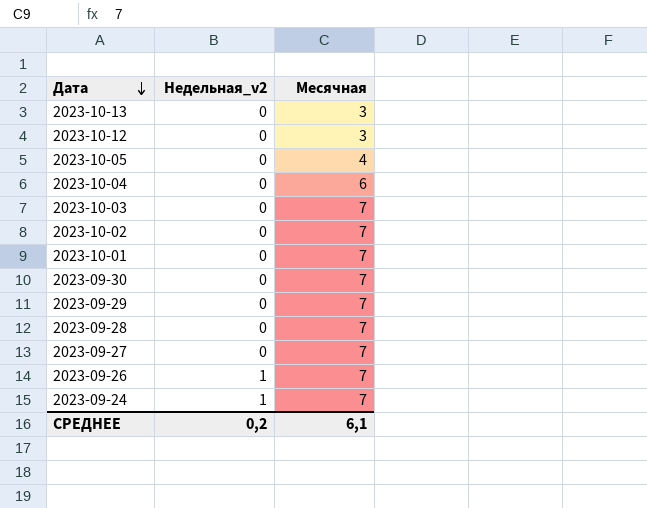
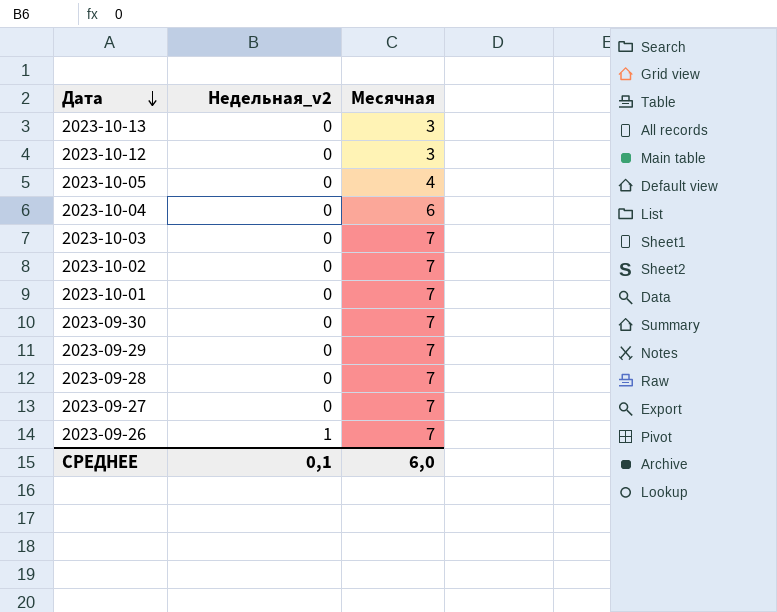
row 2023-09-24: 1 | 7 -> none
СРЕДНЕЕ | Недельная_v2: 0,2 -> 0,1
СРЕДНЕЕ | Месячная: 6,1 -> 6,0

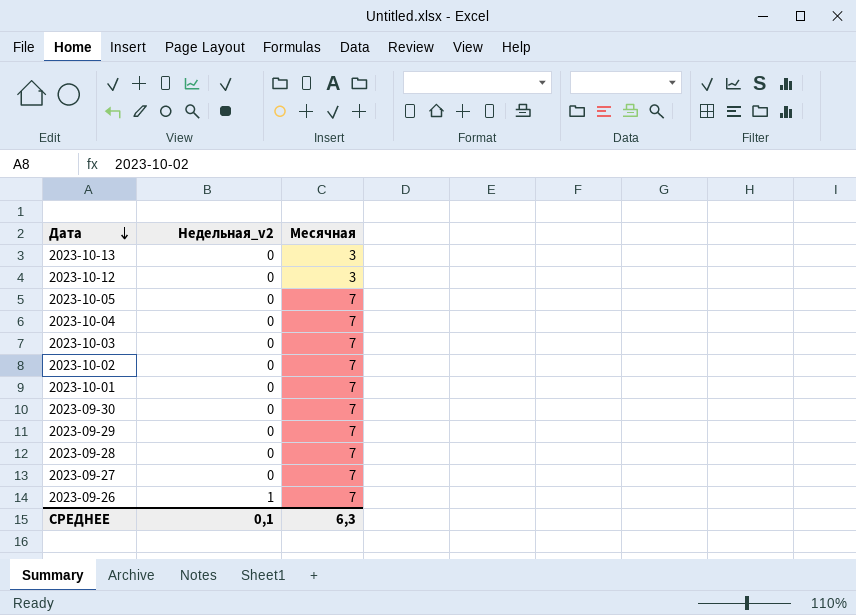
2023-10-05 | Месячная: 4 -> 7
2023-10-04 | Месячная: 6 -> 7
СРЕДНЕЕ | Месячная: 6,0 -> 6,3

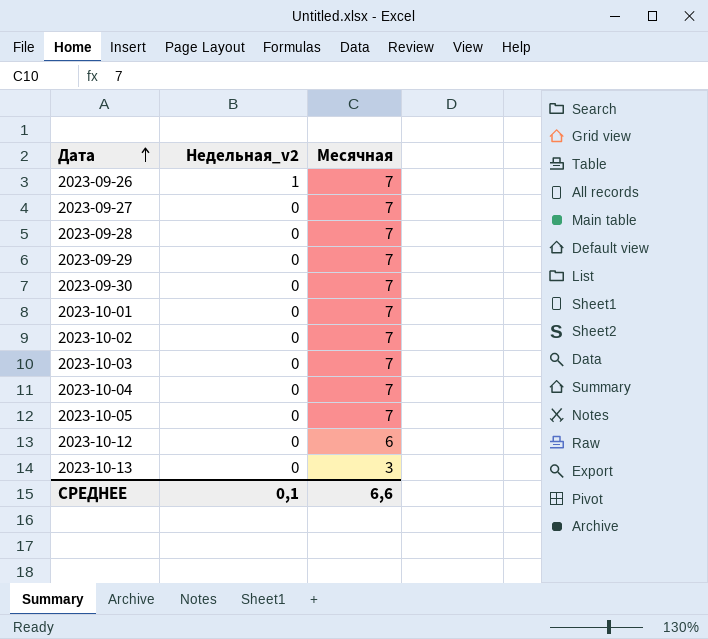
row order: Дата descending -> Дата ascending
2023-10-12 | Месячная: 3 -> 6
СРЕДНЕЕ | Месячная: 6,3 -> 6,6

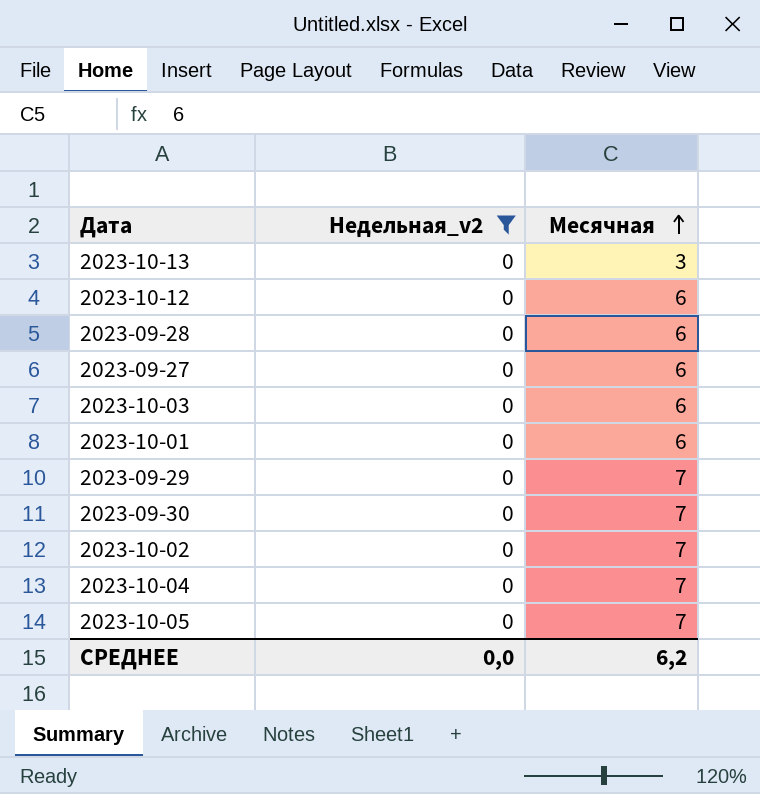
filter: none -> Недельная_v2 = 0
row order: Дата ascending -> Месячная ascending
2023-09-28 | Месячная: 7 -> 6
2023-09-27 | Месячная: 7 -> 6
2023-10-03 | Месячная: 7 -> 6
2023-10-01 | Месячная: 7 -> 6
СРЕДНЕЕ | Недельная_v2: 0,1 -> 0,0
СРЕДНЕЕ | Месячная: 6,6 -> 6,2

